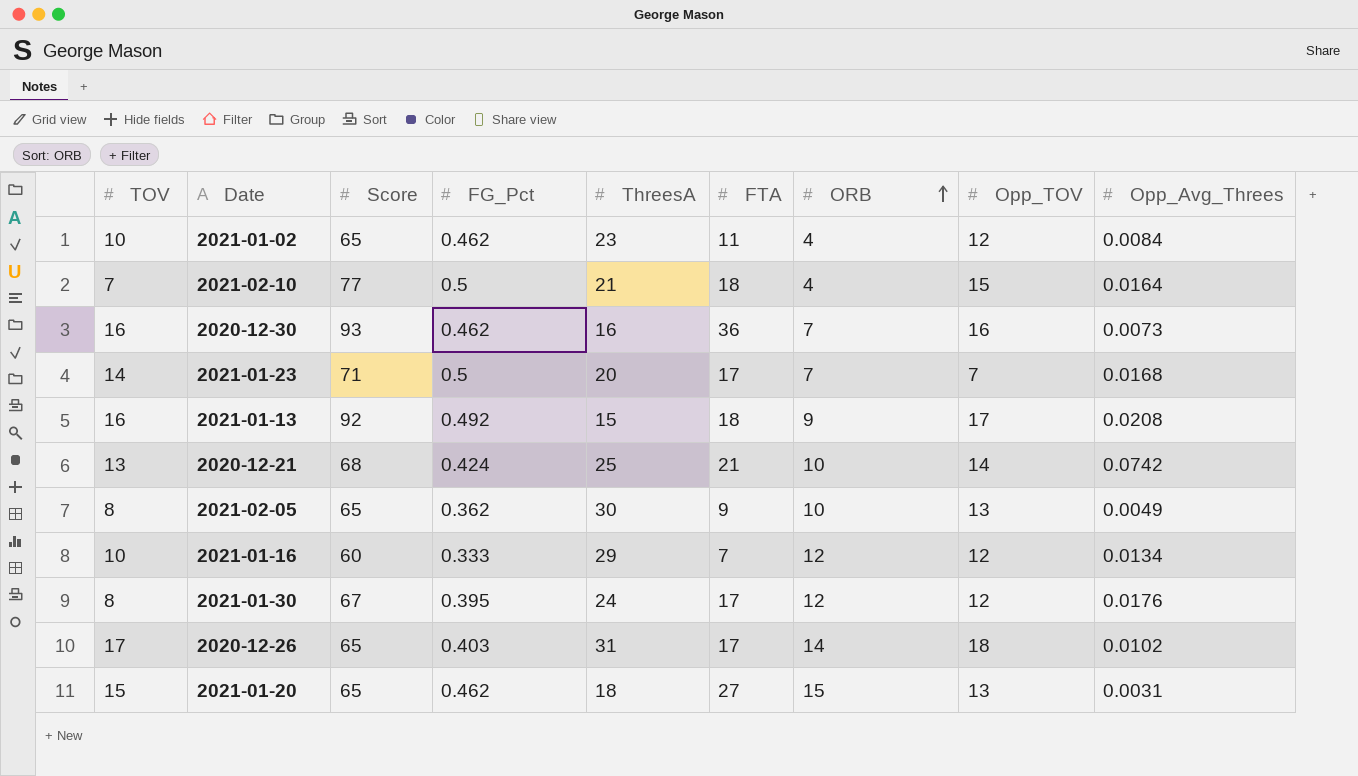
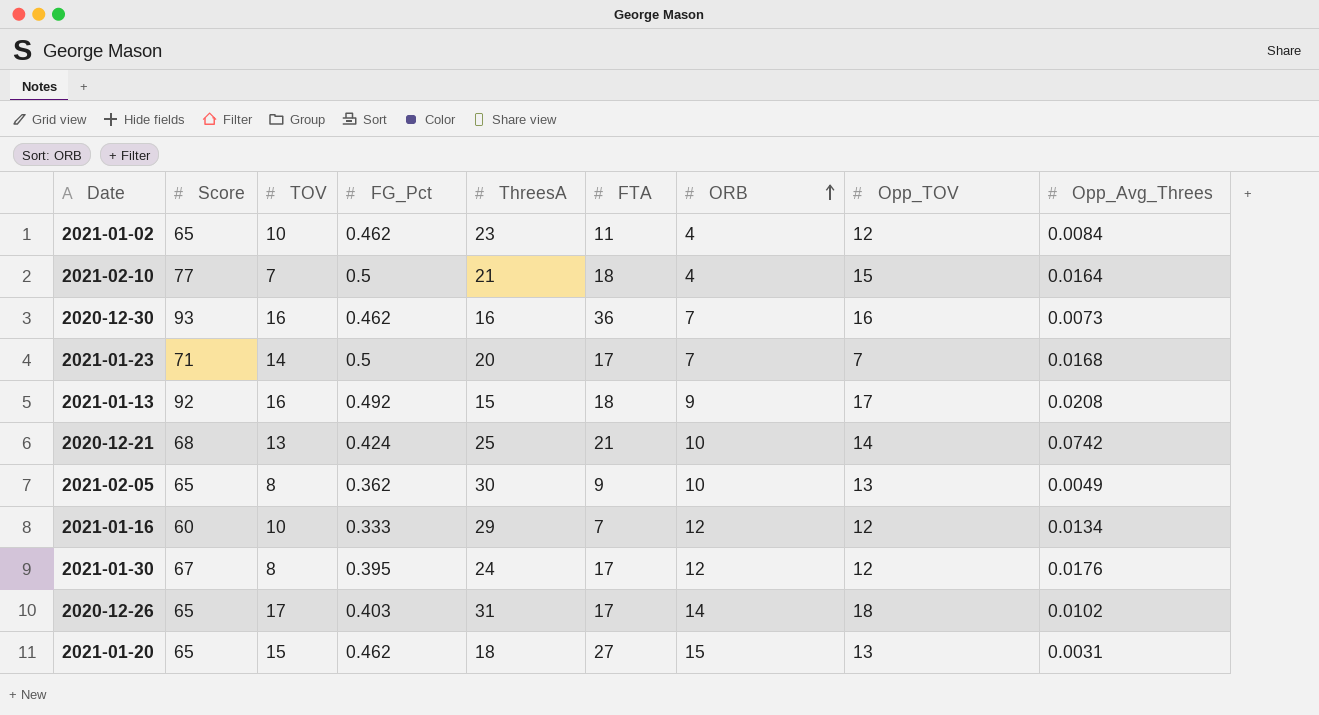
column TOV | position: 1 -> 3

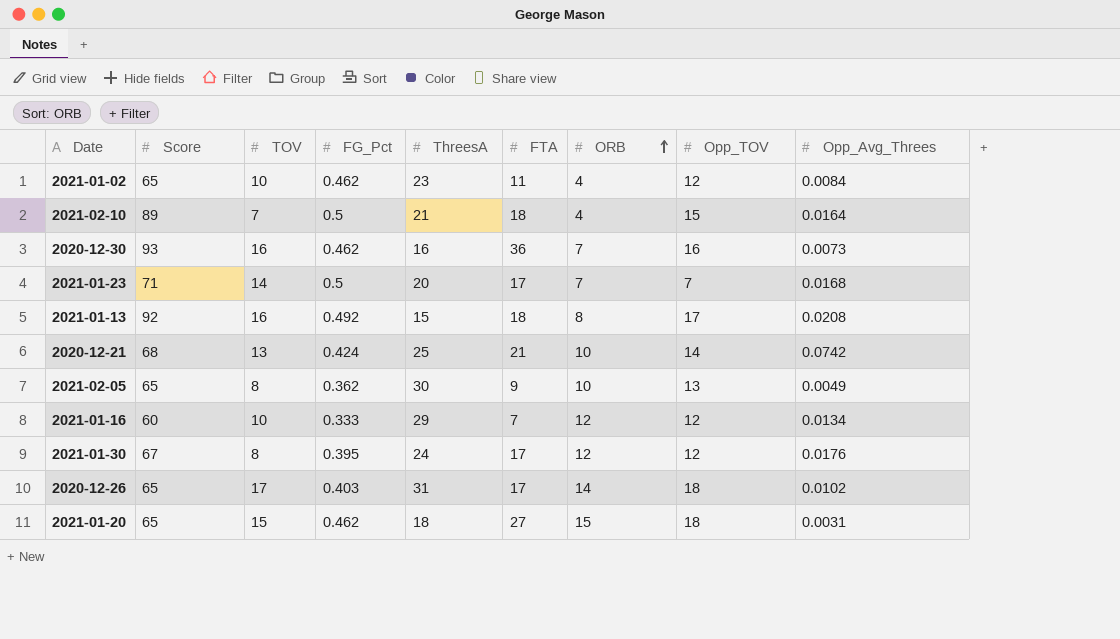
2021-02-10 | Score: 77 -> 89
2021-01-13 | ORB: 9 -> 8
2021-01-20 | Opp_TOV: 13 -> 18

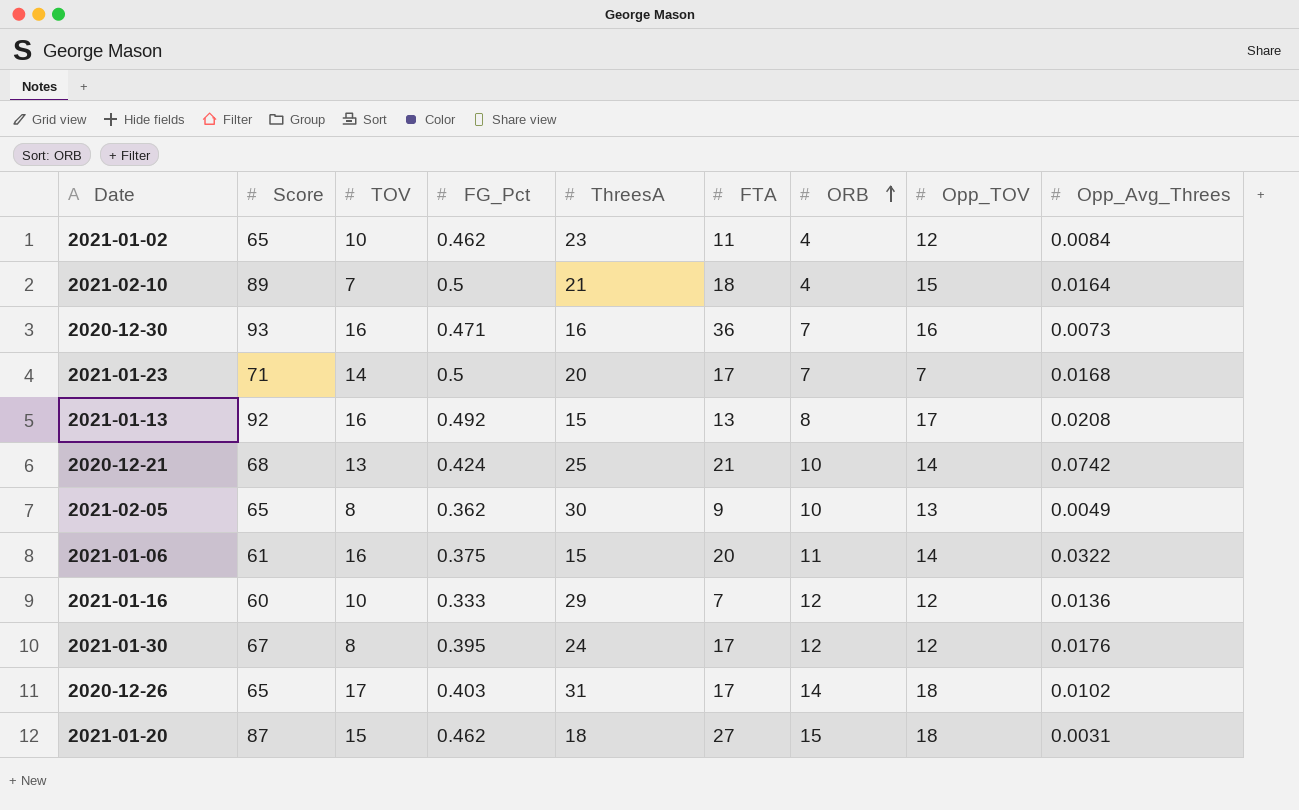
2020-12-30 | FG_Pct: 0.462 -> 0.471
2021-01-13 | FTA: 18 -> 13
row 2021-01-06: none -> 61 | 16 | 0.375 | 15 | 20 | 11 | 14 | 0.0322
2021-01-16 | Opp_Avg_Threes: 0.0134 -> 0.0136
2021-01-20 | Score: 65 -> 87

